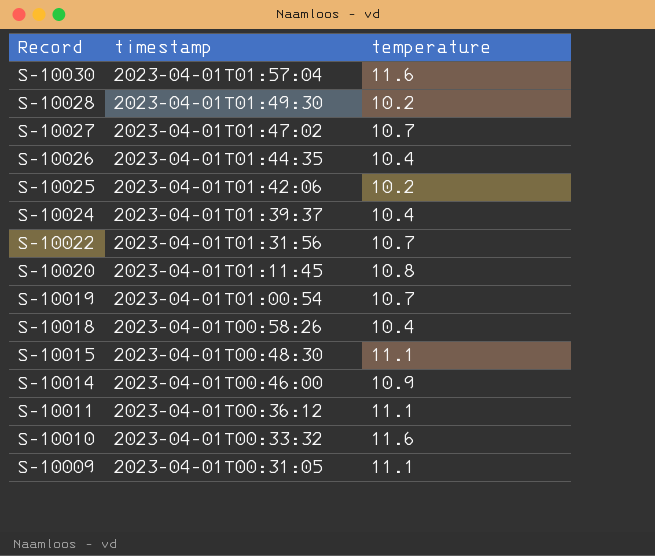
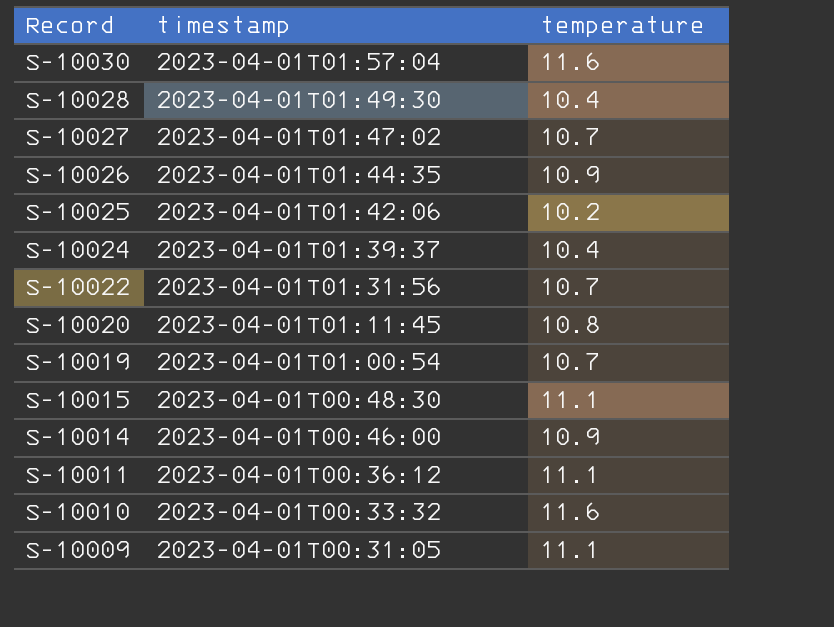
row S-10018: 2023-04-01T00:58:26 | 10.4 -> none
S-10028 | temperature: 10.2 -> 10.4
S-10026 | temperature: 10.4 -> 10.9

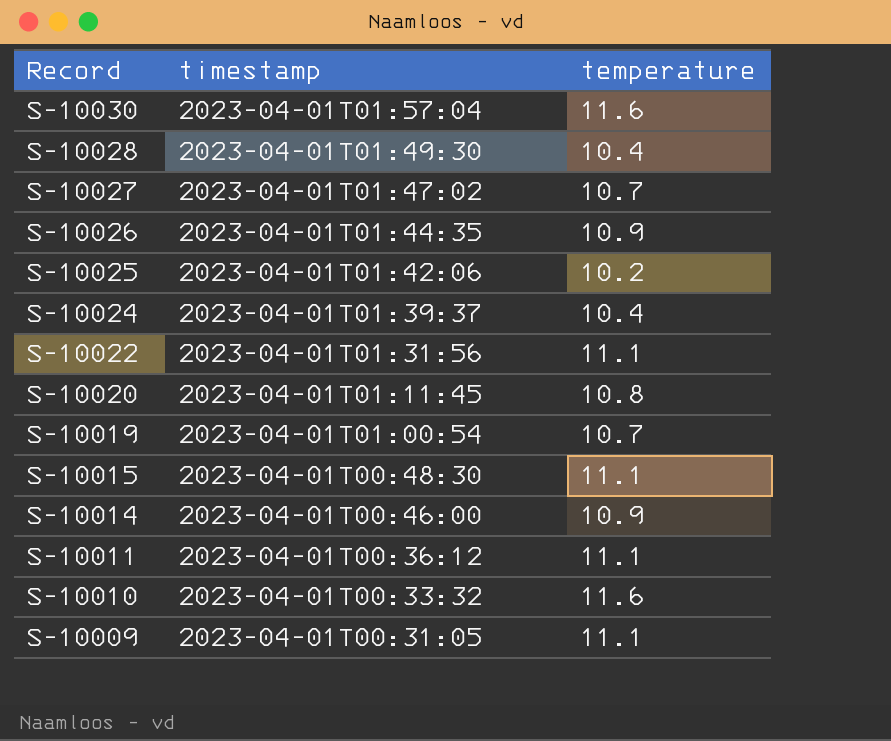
S-10022 | temperature: 10.7 -> 11.1

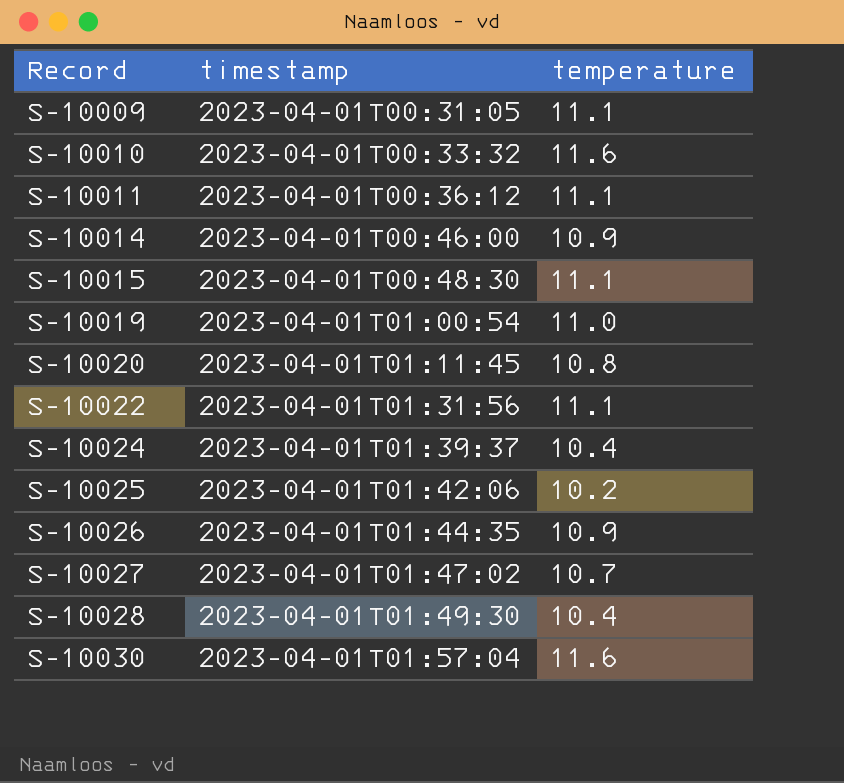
row order: Record descending -> Record ascending
S-10019 | temperature: 10.7 -> 11.0

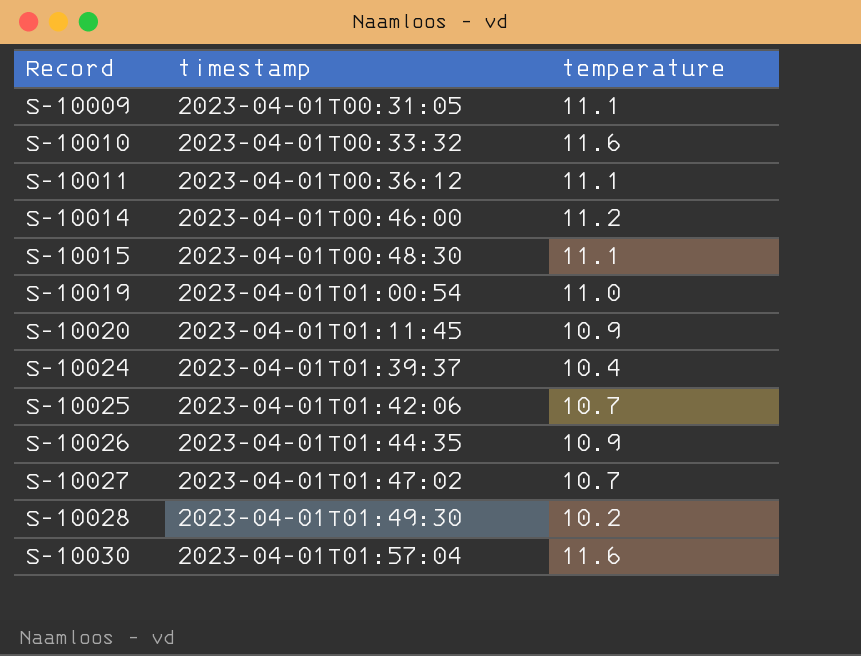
row S-10022: 2023-04-01T01:31:56 | 11.1 -> none
S-10014 | temperature: 10.9 -> 11.2
S-10020 | temperature: 10.8 -> 10.9
S-10025 | temperature: 10.2 -> 10.7
S-10028 | temperature: 10.4 -> 10.2

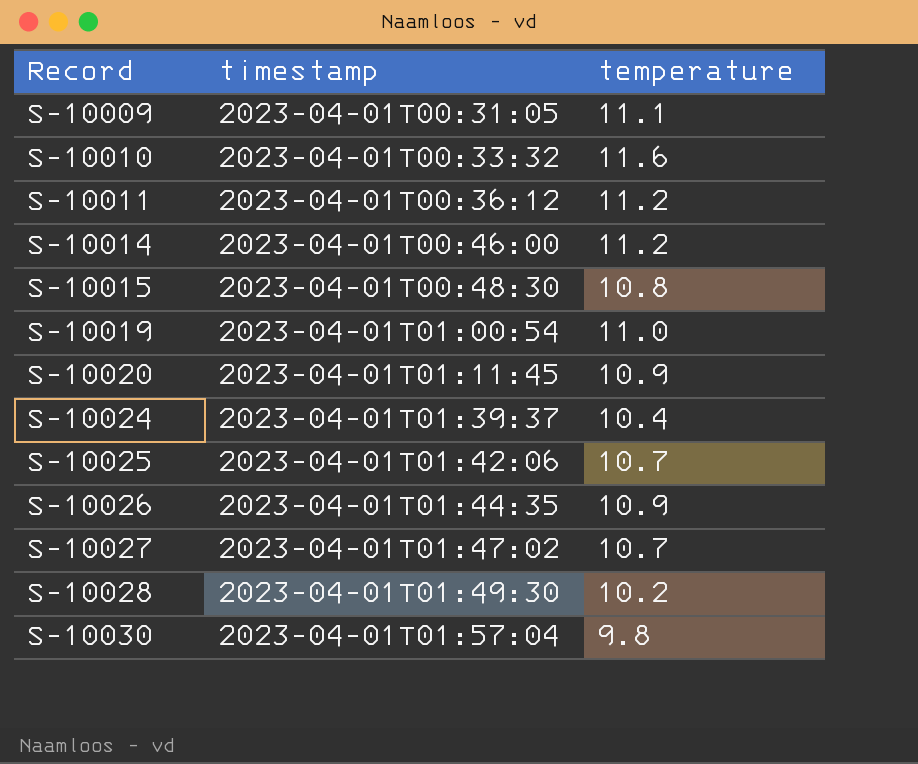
S-10011 | temperature: 11.1 -> 11.2
S-10015 | temperature: 11.1 -> 10.8
S-10030 | temperature: 11.6 -> 9.8

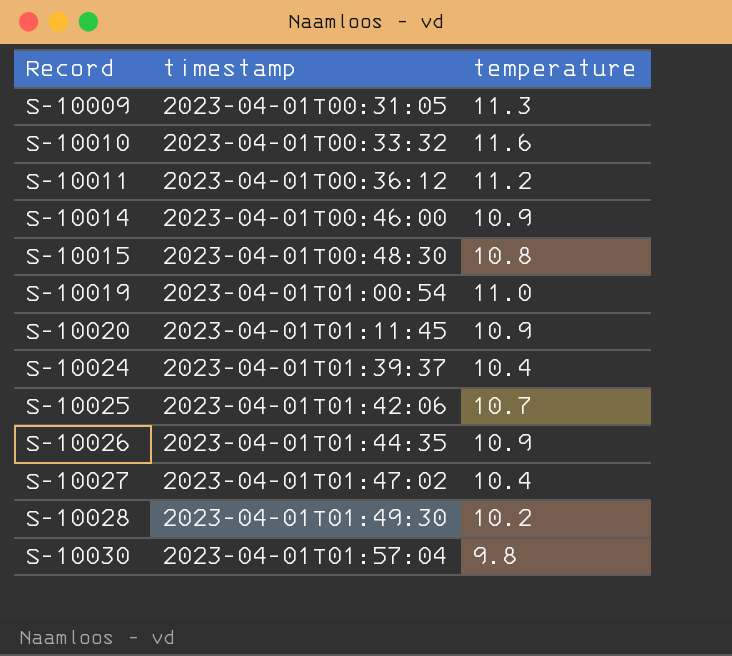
S-10009 | temperature: 11.1 -> 11.3
S-10014 | temperature: 11.2 -> 10.9
S-10027 | temperature: 10.7 -> 10.4

